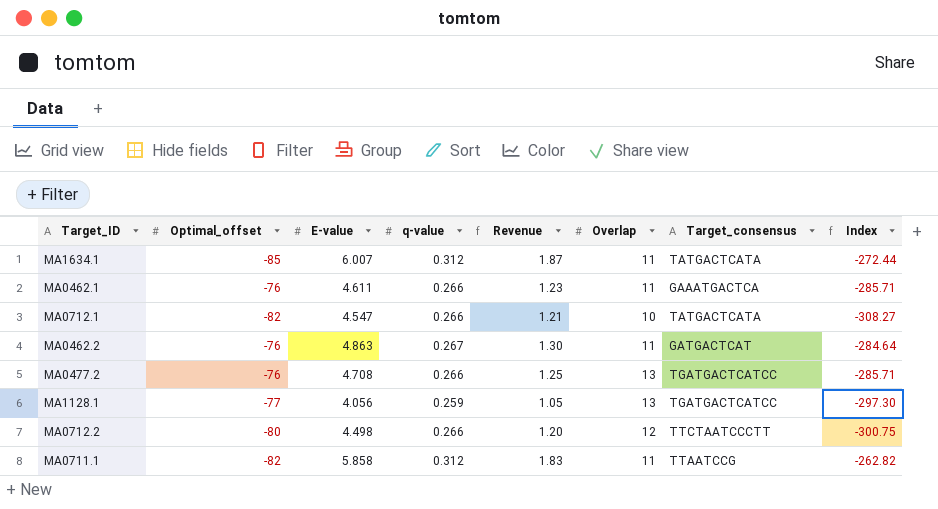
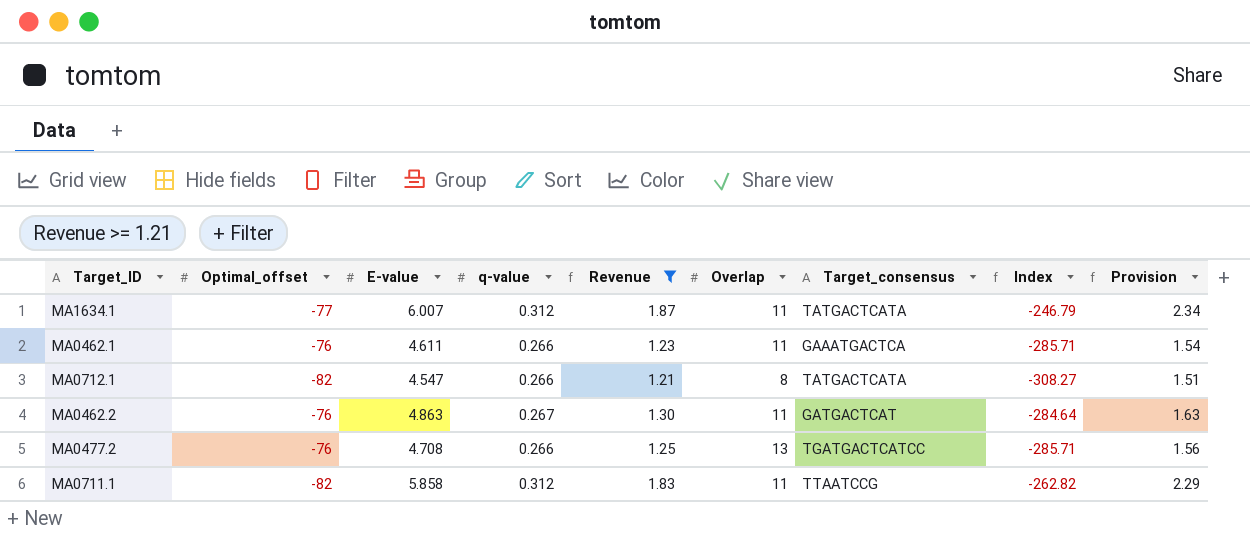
filter: none -> Revenue >= 1.21
column Provision | formula: none -> [Revenue] * 1.25
MA1634.1 | Optimal_offset: -85 -> -77
MA1634.1 | Index: -272.44 -> -246.79
MA0712.1 | Overlap: 10 -> 8

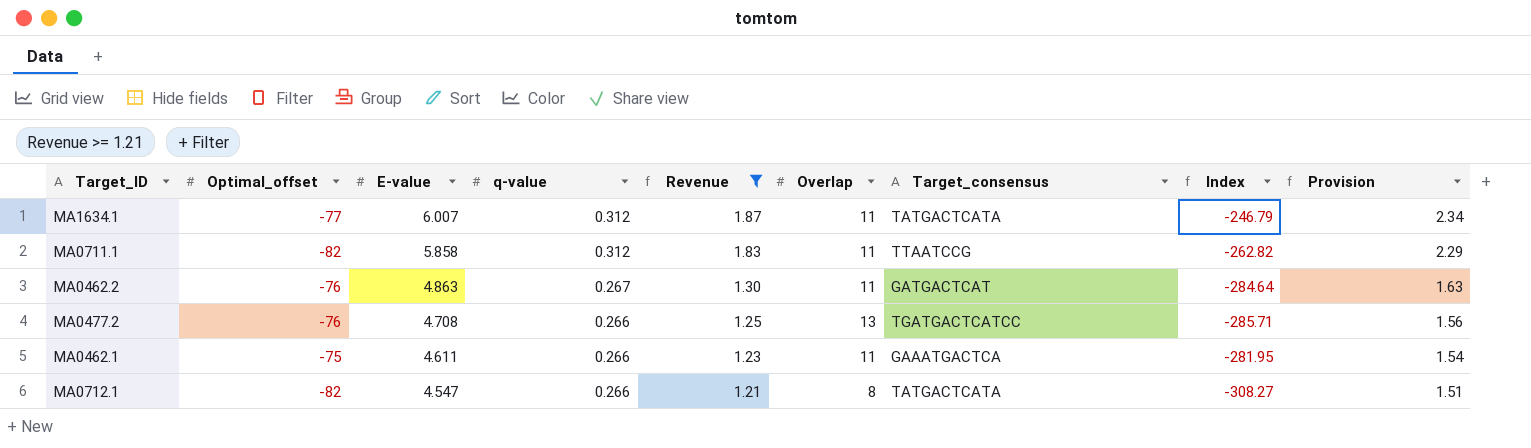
row order: none -> E-value descending
MA0462.1 | Optimal_offset: -76 -> -75
MA0462.1 | Index: -285.71 -> -281.95

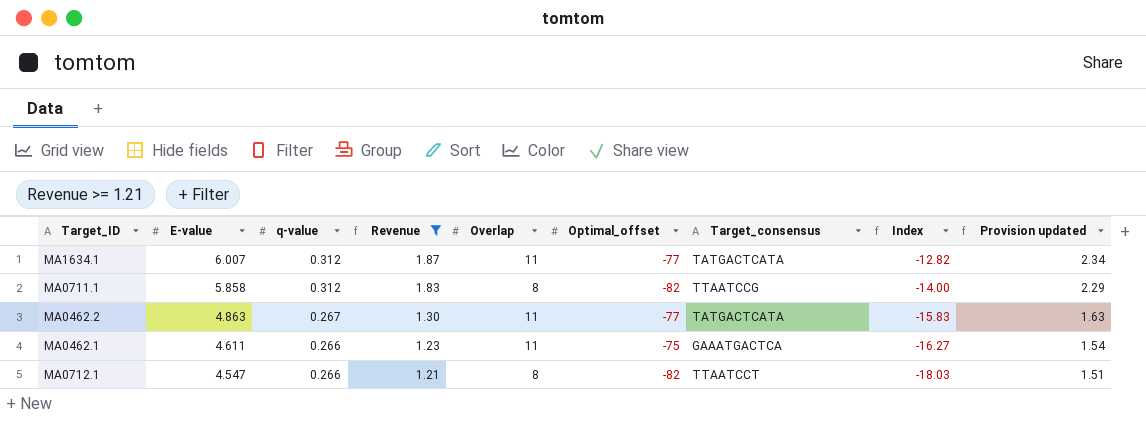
column Optimal_offset | position: 2 -> 6
column Index | formula: [Optimal_offset] / [q-value] -> [Optimal_offset] / [E-value]
column name: Provision -> Provision updated
row MA0477.2: -76 | 4.708 | 0.266 | 1.25 | 13 | TGATGACTCATCC | -285.71 | 1.56 -> none
MA0711.1 | Overlap: 11 -> 8
MA0462.2 | Optimal_offset: -76 -> -77
MA0462.2 | Target_consensus: GATGACTCAT -> TATGACTCATA
MA0712.1 | Target_consensus: TATGACTCATA -> TTAATCCT

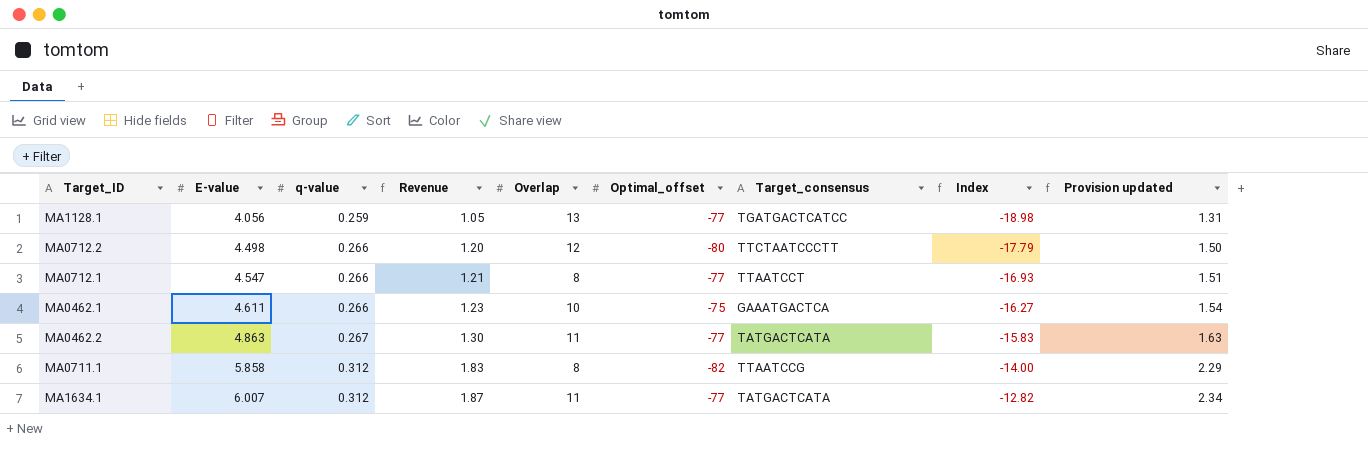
filter: Revenue >= 1.21 -> none
row order: E-value descending -> E-value ascending
MA0712.1 | Optimal_offset: -82 -> -77
MA0712.1 | Index: -18.03 -> -16.93
MA0462.1 | Overlap: 11 -> 10

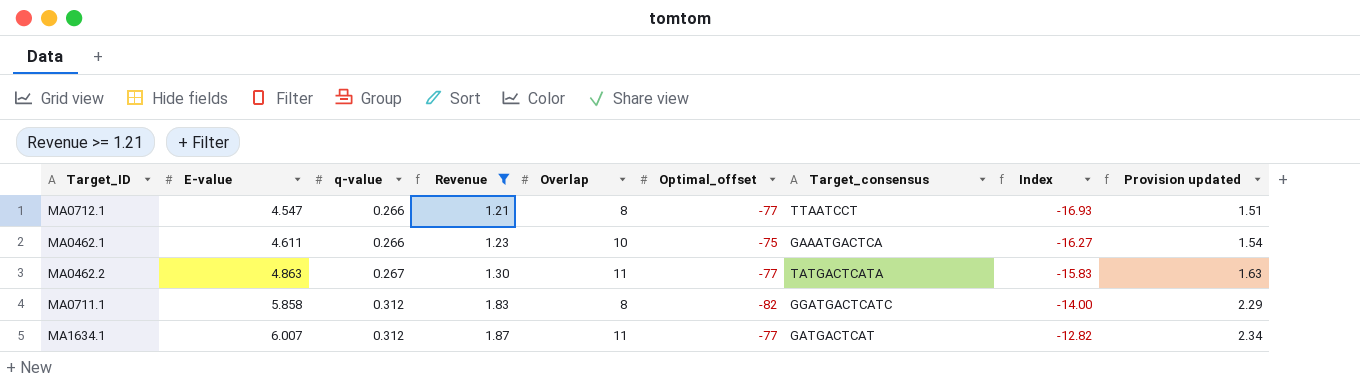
filter: none -> Revenue >= 1.21
MA0711.1 | Target_consensus: TTAATCCG -> GGATGACTCATC
MA1634.1 | Target_consensus: TATGACTCATA -> GATGACTCAT

